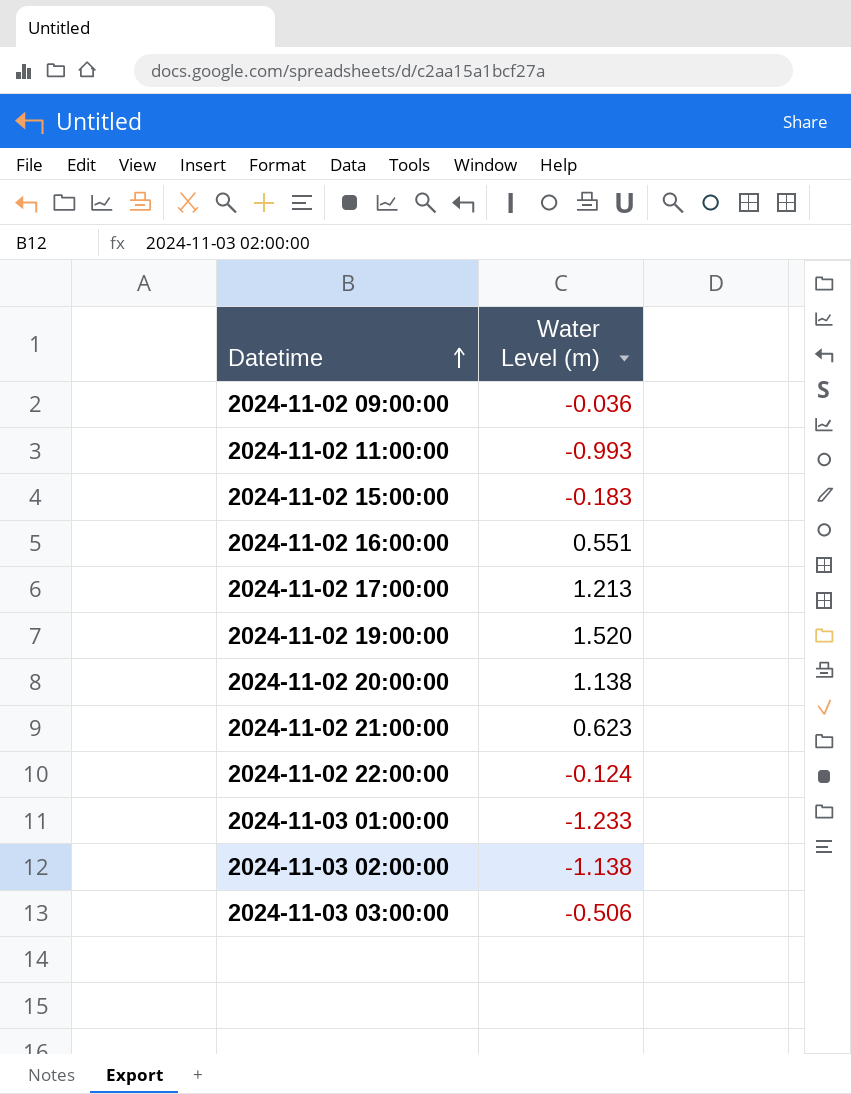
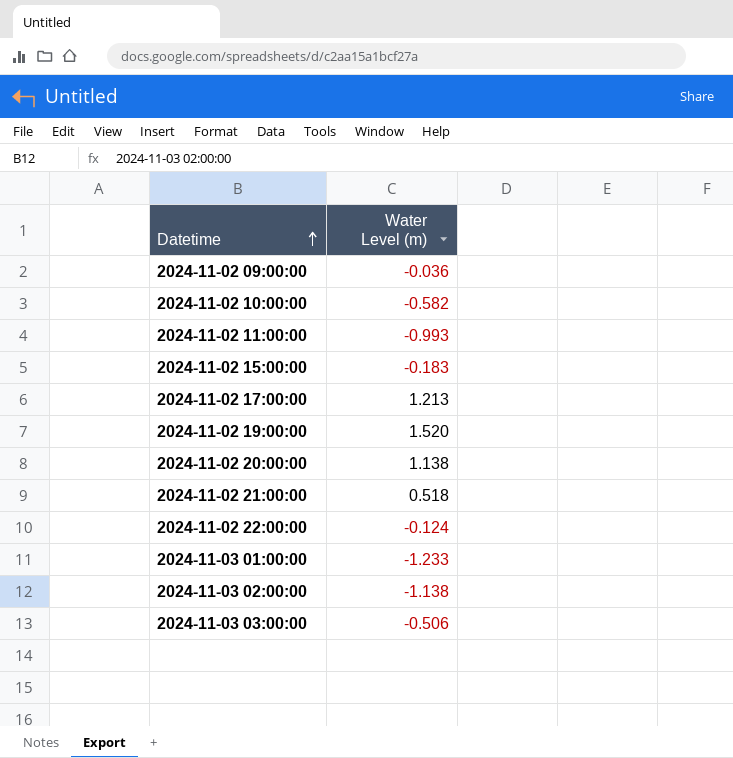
row 2024-11-02 16:00:00: 0.551 -> none
row 2024-11-02 10:00:00: none -> -0.582
2024-11-02 21:00:00 | Water Level (m): 0.623 -> 0.518

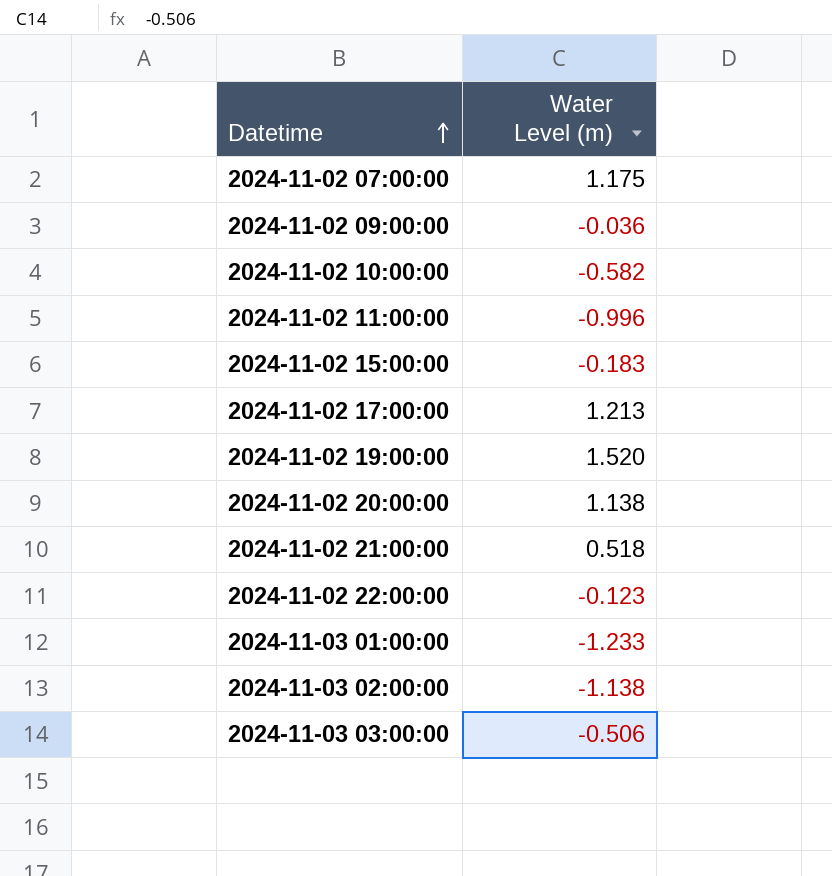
row 2024-11-02 07:00:00: none -> 1.175
2024-11-02 11:00:00 | Water Level (m): -0.993 -> -0.996
2024-11-02 22:00:00 | Water Level (m): -0.124 -> -0.123

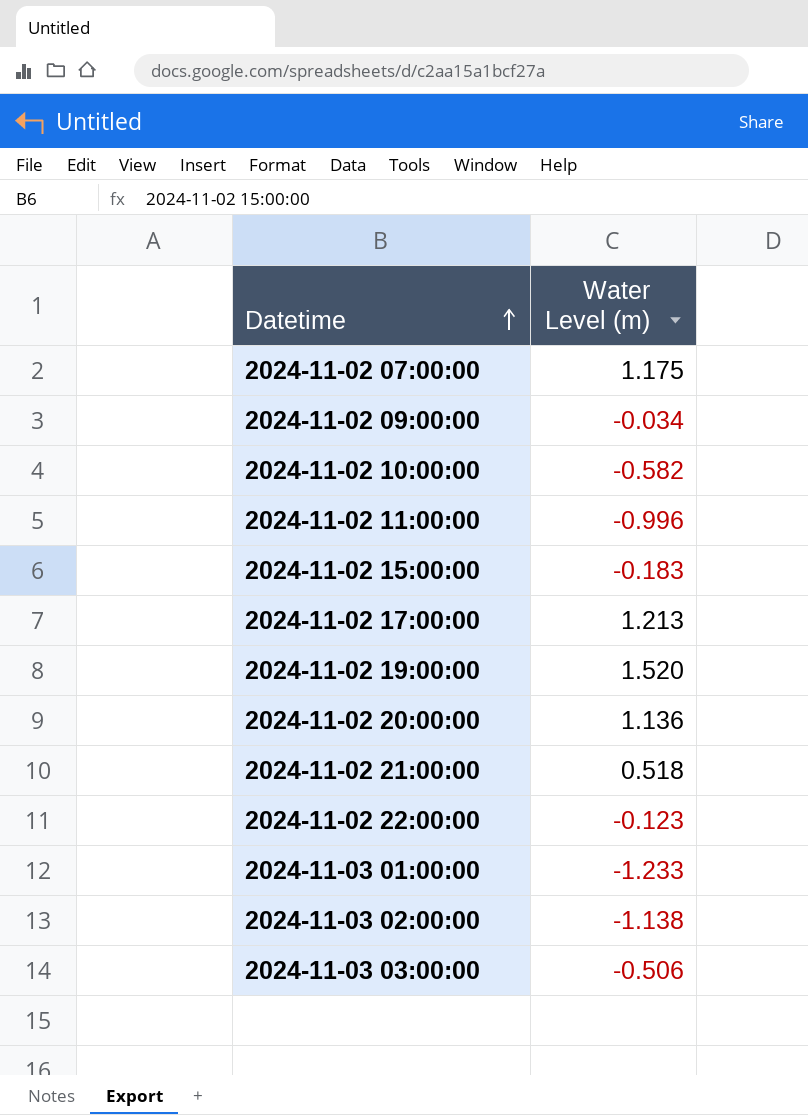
2024-11-02 09:00:00 | Water Level (m): -0.036 -> -0.034
2024-11-02 20:00:00 | Water Level (m): 1.138 -> 1.136

